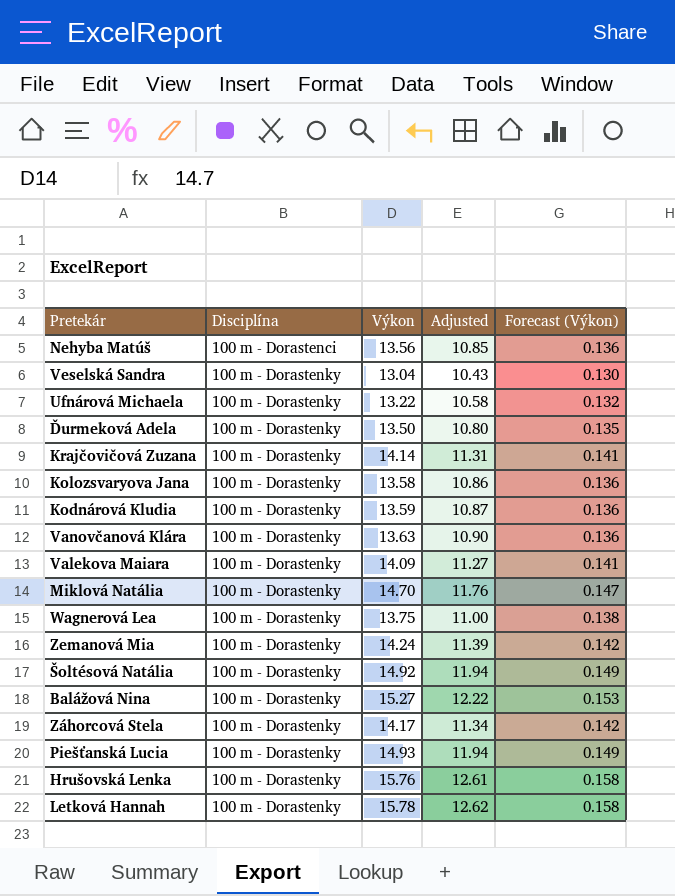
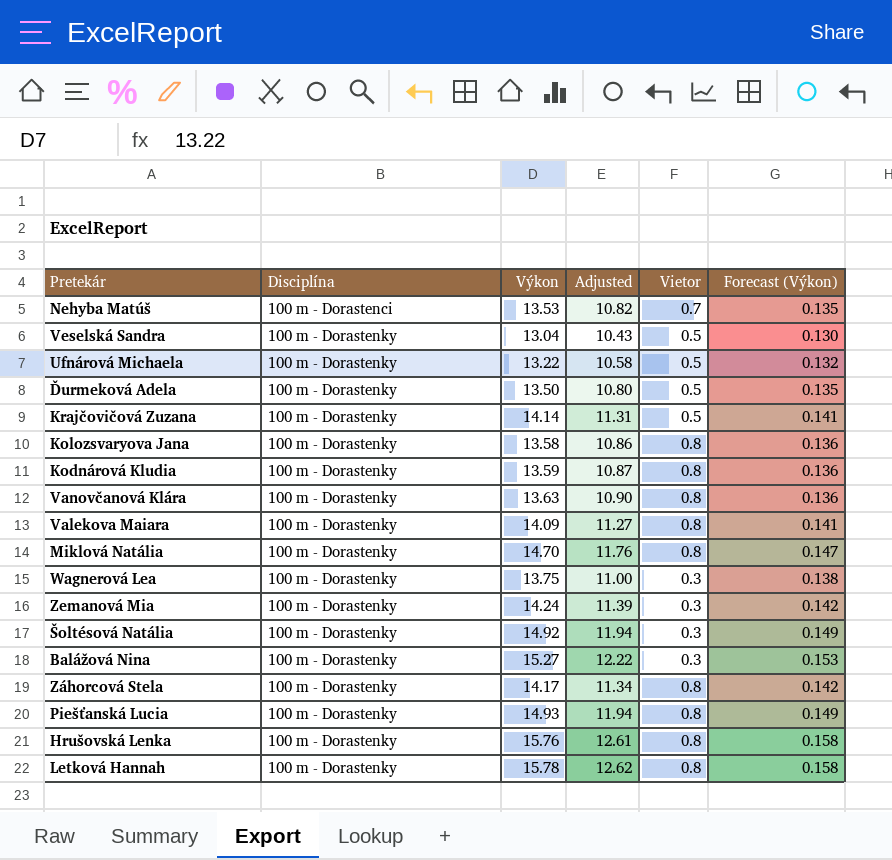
column Vietor | position: none -> 5
Nehyba Matúš | Výkon: 13.56 -> 13.53
Nehyba Matúš | Adjusted: 10.85 -> 10.82
Nehyba Matúš | Forecast (Výkon): 0.136 -> 0.135

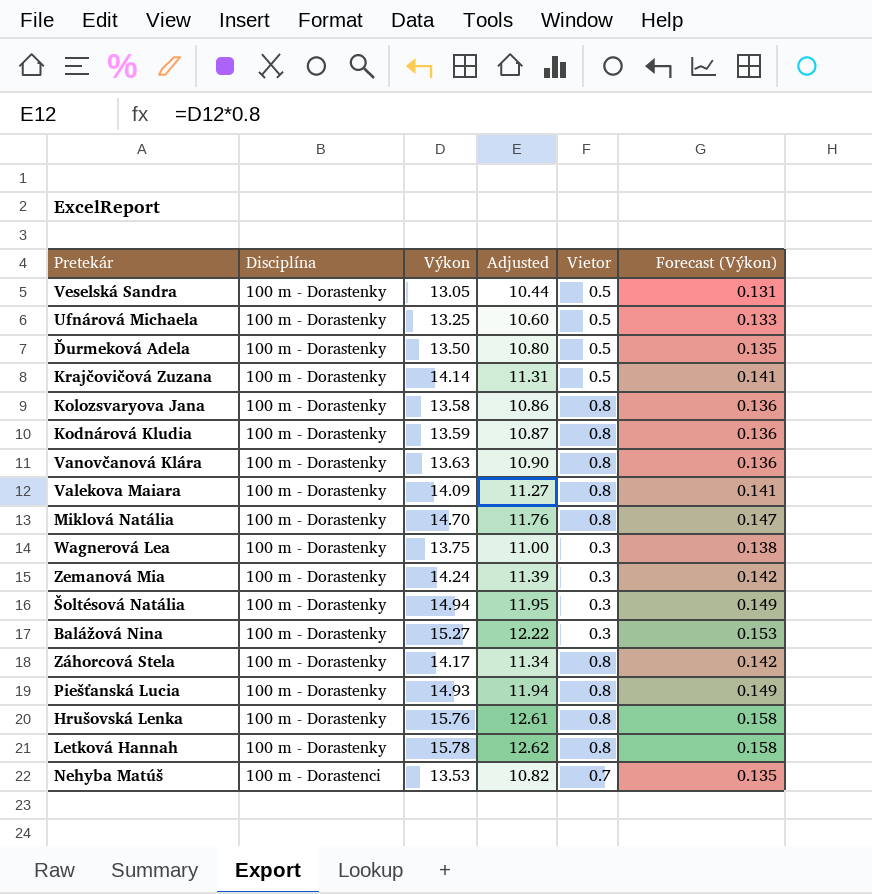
row order: Disciplína ascending -> Disciplína descending
Veselská Sandra | Výkon: 13.04 -> 13.05
Veselská Sandra | Adjusted: 10.43 -> 10.44
Veselská Sandra | Forecast (Výkon): 0.130 -> 0.131
Ufnárová Michaela | Výkon: 13.22 -> 13.25
Ufnárová Michaela | Adjusted: 10.58 -> 10.60
Ufnárová Michaela | Forecast (Výkon): 0.132 -> 0.133
Šoltésová Natália | Výkon: 14.92 -> 14.94
Šoltésová Natália | Adjusted: 11.94 -> 11.95

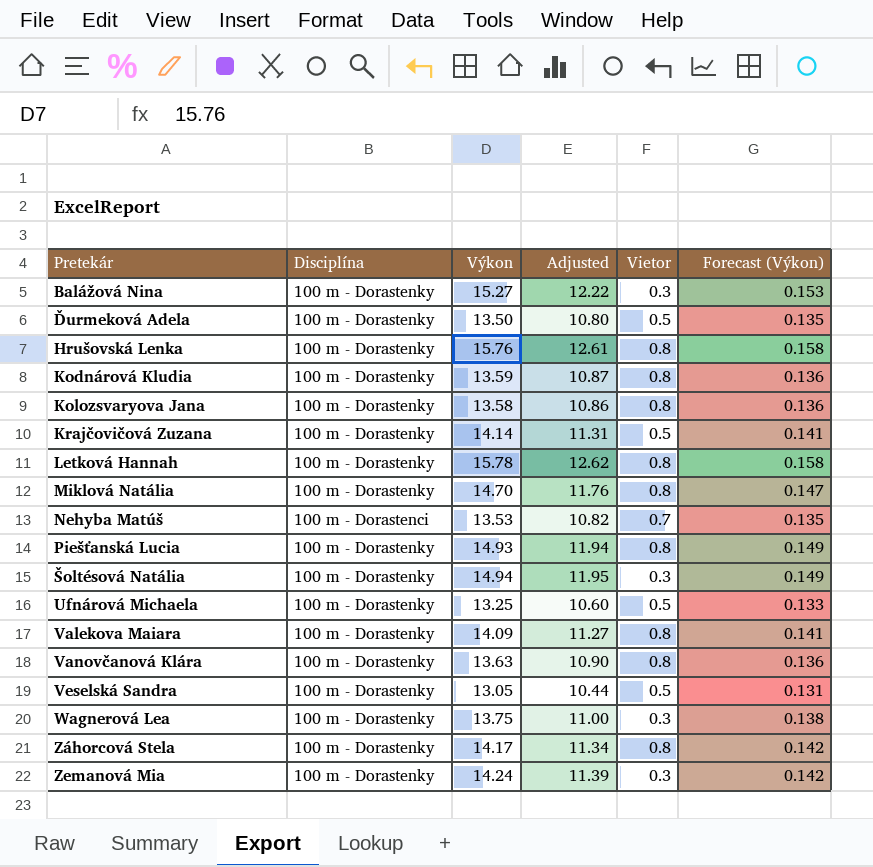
row order: Disciplína descending -> Pretekár ascending

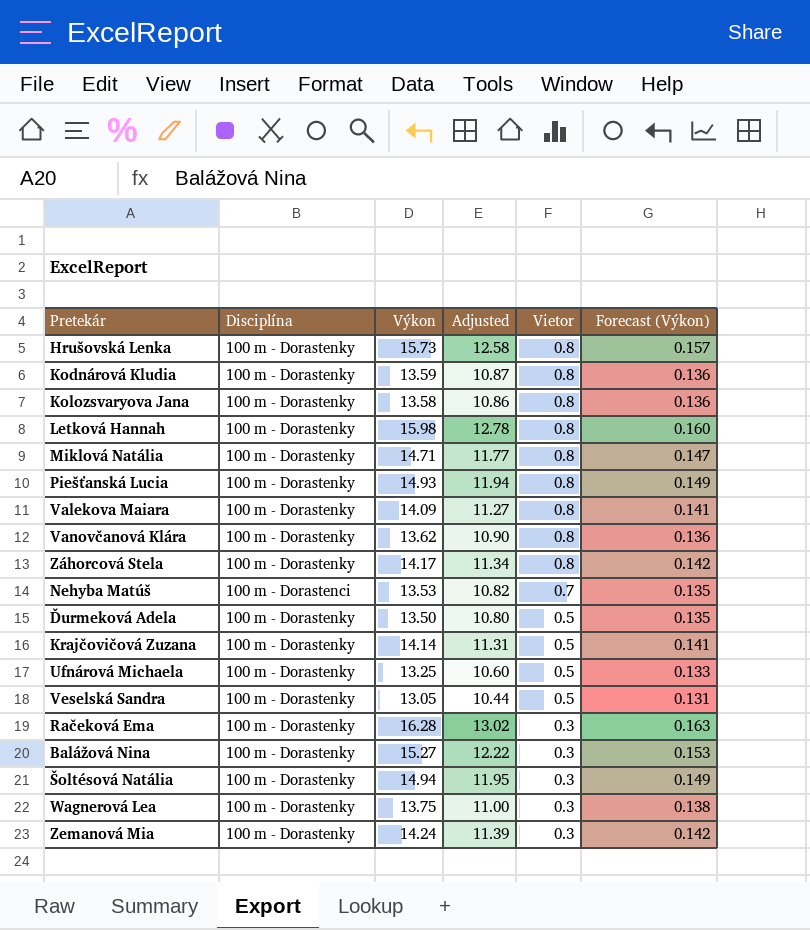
row order: Pretekár ascending -> Vietor descending
Hrušovská Lenka | Výkon: 15.76 -> 15.73
Hrušovská Lenka | Adjusted: 12.61 -> 12.58
Hrušovská Lenka | Forecast (Výkon): 0.158 -> 0.157
Letková Hannah | Výkon: 15.78 -> 15.98
Letková Hannah | Adjusted: 12.62 -> 12.78
Letková Hannah | Forecast (Výkon): 0.158 -> 0.160
Miklová Natália | Výkon: 14.70 -> 14.71
Miklová Natália | Adjusted: 11.76 -> 11.77
Vanovčanová Klára | Výkon: 13.63 -> 13.62
row Račeková Ema: none -> 100 m - Dorastenky | 16.28 | 13.02 | 0.3 | 0.163

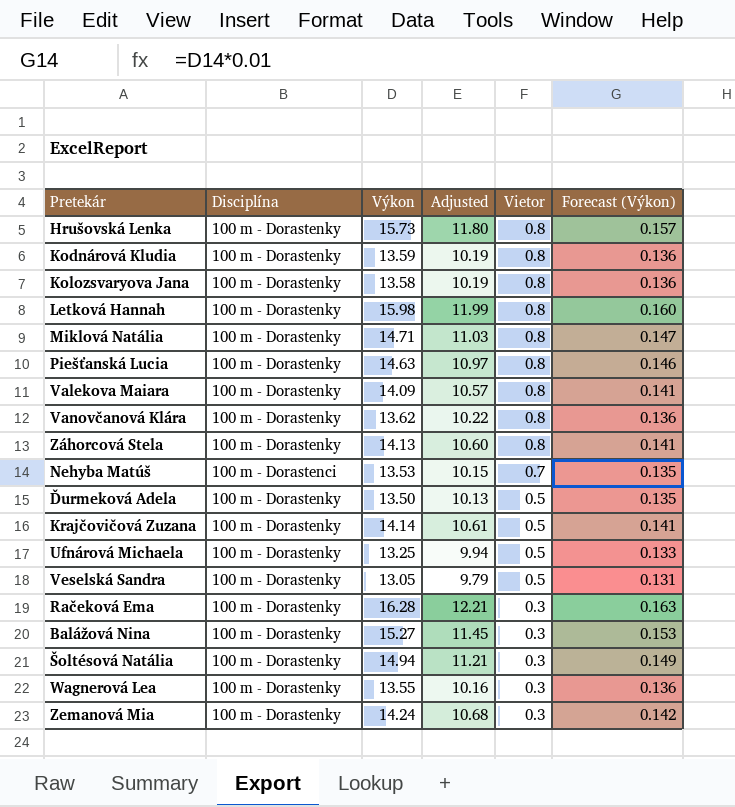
column Adjusted | formula: [Výkon] * 0.8 -> [Výkon] * 0.75
Piešťanská Lucia | Výkon: 14.93 -> 14.63
Piešťanská Lucia | Forecast (Výkon): 0.149 -> 0.146
Záhorcová Stela | Výkon: 14.17 -> 14.13
Záhorcová Stela | Forecast (Výkon): 0.142 -> 0.141
Wagnerová Lea | Výkon: 13.75 -> 13.55
Wagnerová Lea | Forecast (Výkon): 0.138 -> 0.136

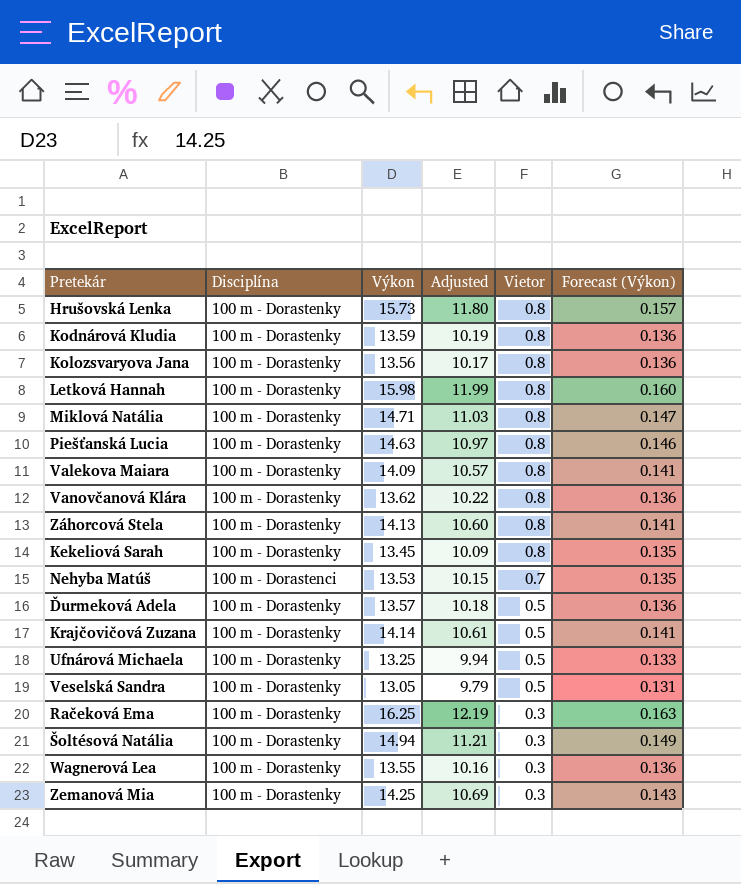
row Balážová Nina: 100 m - Dorastenky | 15.27 | 11.45 | 0.3 | 0.153 -> none
Kolozsvaryova Jana | Výkon: 13.58 -> 13.56
Kolozsvaryova Jana | Adjusted: 10.19 -> 10.17
row Kekeliová Sarah: none -> 100 m - Dorastenky | 13.45 | 10.09 | 0.8 | 0.135
Ďurmeková Adela | Výkon: 13.50 -> 13.57
Ďurmeková Adela | Adjusted: 10.13 -> 10.18
Ďurmeková Adela | Forecast (Výkon): 0.135 -> 0.136
Račeková Ema | Výkon: 16.28 -> 16.25
Račeková Ema | Adjusted: 12.21 -> 12.19
Zemanová Mia | Výkon: 14.24 -> 14.25
Zemanová Mia | Adjusted: 10.68 -> 10.69
Zemanová Mia | Forecast (Výkon): 0.142 -> 0.143

